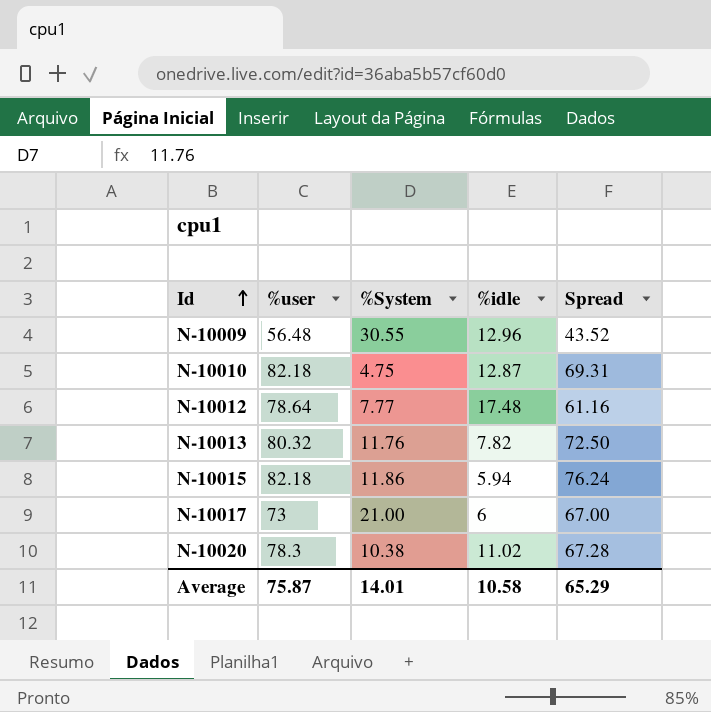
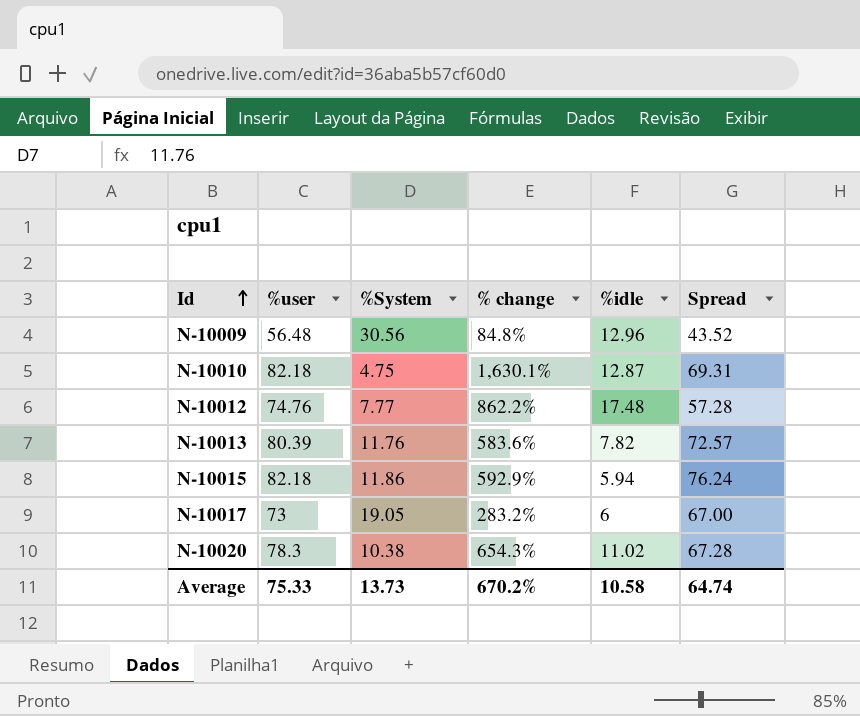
column % change | formula: none -> ([%user] - [%System]) / [%System]
N-10009 | %System: 30.55 -> 30.56
N-10012 | %user: 78.64 -> 74.76
N-10012 | Spread: 61.16 -> 57.28
N-10013 | %user: 80.32 -> 80.39
N-10013 | Spread: 72.50 -> 72.57
N-10017 | %System: 21.00 -> 19.05
Average | %user: 75.87 -> 75.33
Average | %System: 14.01 -> 13.73
Average | Spread: 65.29 -> 64.74

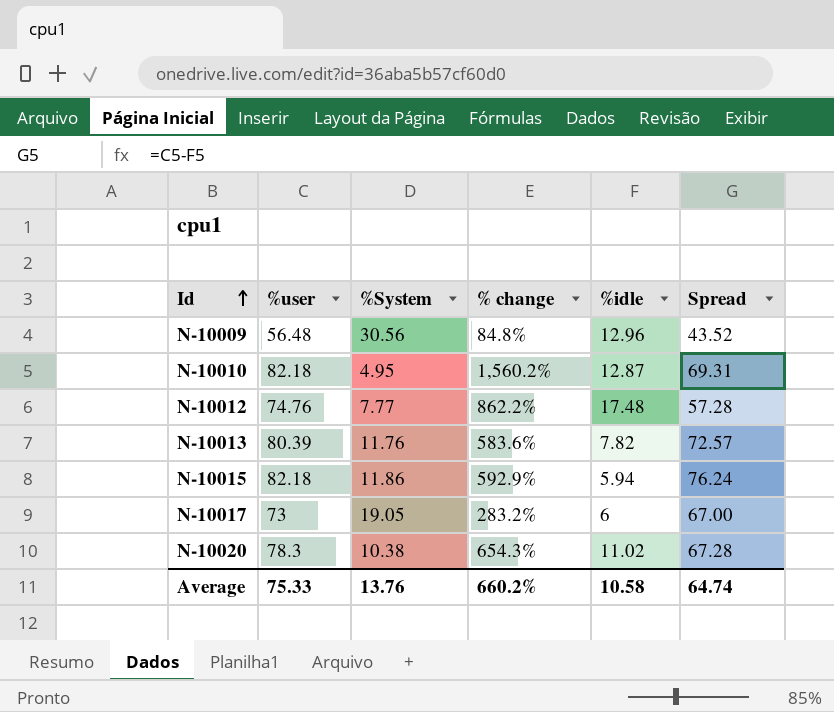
N-10010 | %System: 4.75 -> 4.95
N-10010 | % change: 1,630.1% -> 1,560.2%
Average | %System: 13.73 -> 13.76
Average | % change: 670.2% -> 660.2%

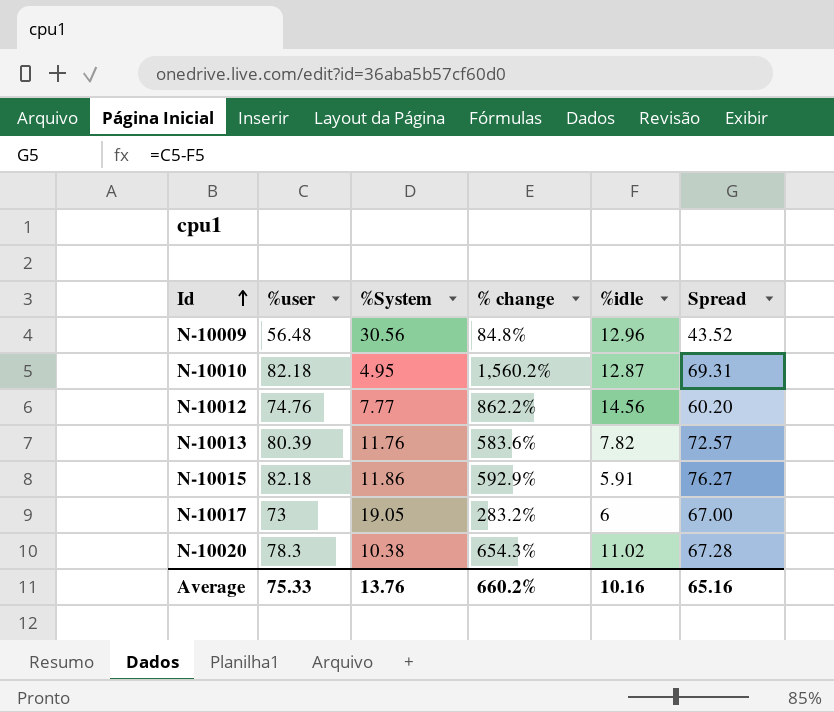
N-10012 | %idle: 17.48 -> 14.56
N-10012 | Spread: 57.28 -> 60.20
N-10015 | %idle: 5.94 -> 5.91
N-10015 | Spread: 76.24 -> 76.27
Average | %idle: 10.58 -> 10.16
Average | Spread: 64.74 -> 65.16

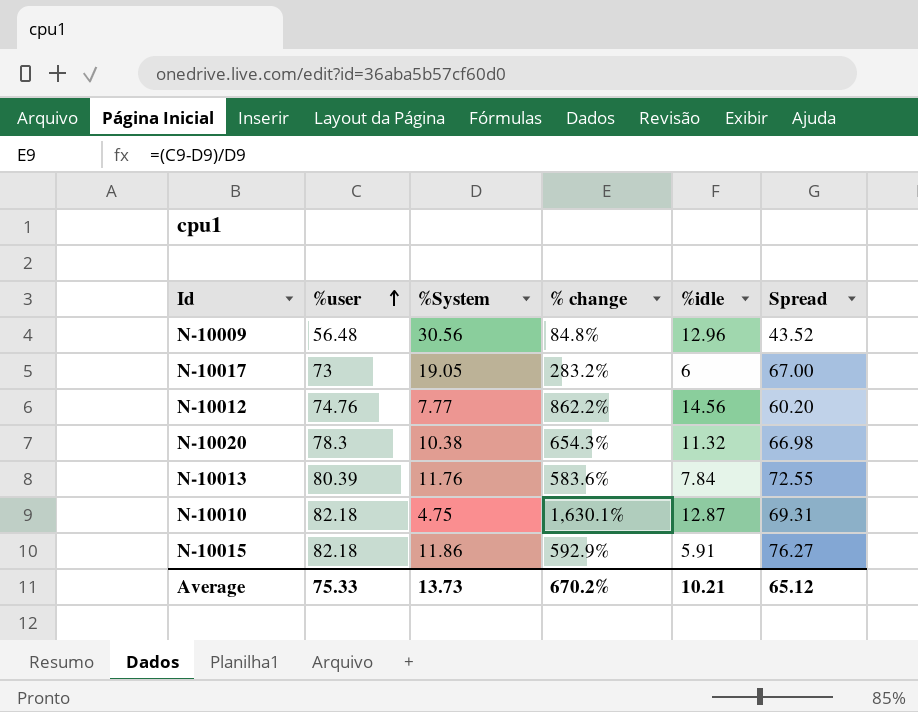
row order: Id ascending -> %user ascending
N-10020 | %idle: 11.02 -> 11.32
N-10020 | Spread: 67.28 -> 66.98
N-10013 | %idle: 7.82 -> 7.84
N-10013 | Spread: 72.57 -> 72.55
N-10010 | %System: 4.95 -> 4.75
N-10010 | % change: 1,560.2% -> 1,630.1%
Average | %System: 13.76 -> 13.73
Average | % change: 660.2% -> 670.2%
Average | %idle: 10.16 -> 10.21
Average | Spread: 65.16 -> 65.12

